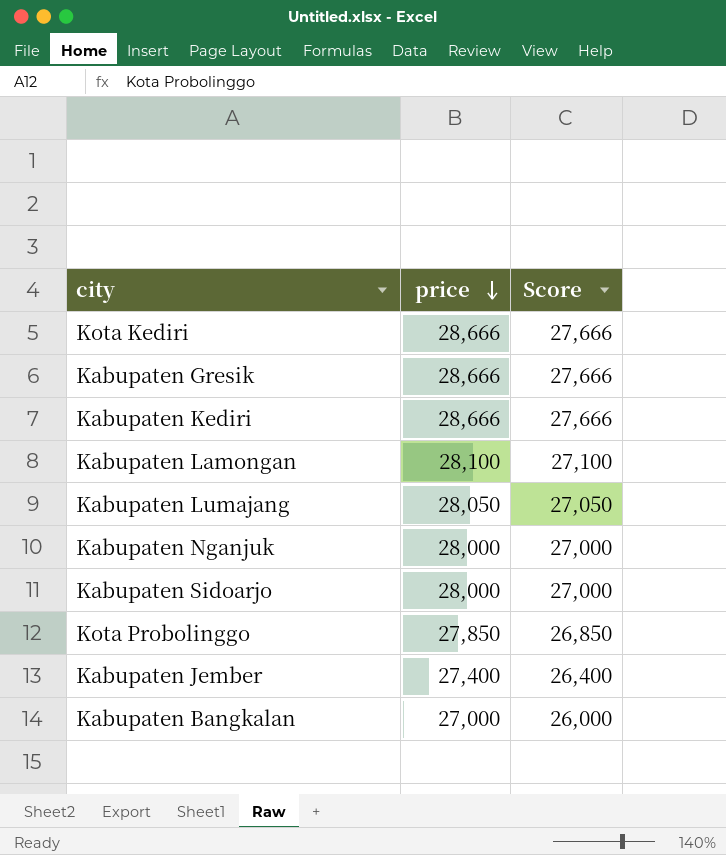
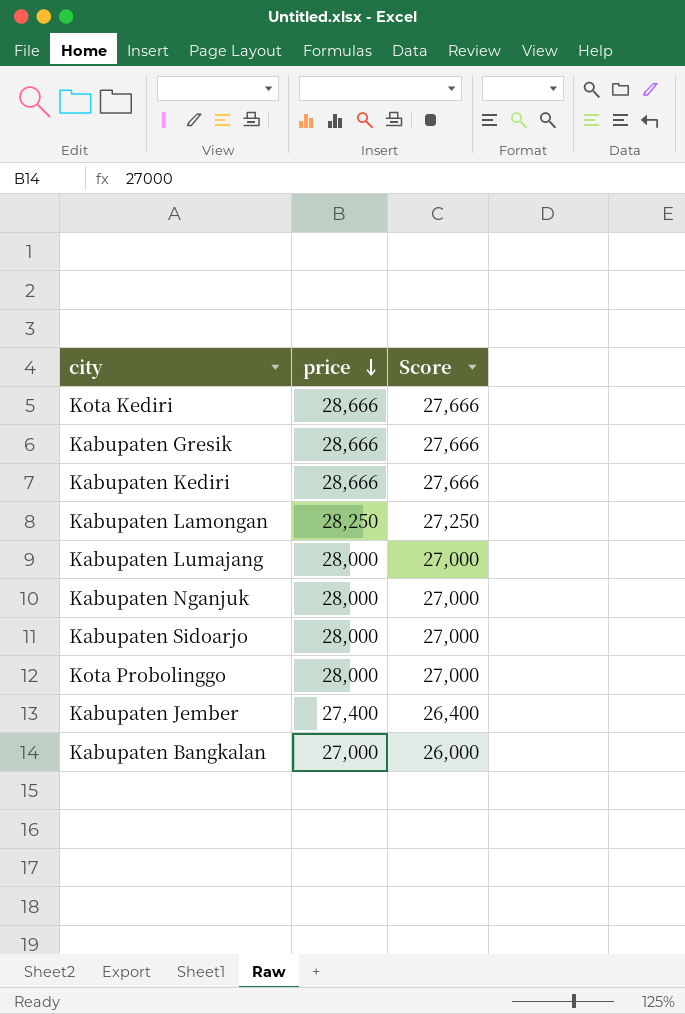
Kabupaten Lamongan | price: 28,100 -> 28,250
Kabupaten Lamongan | Score: 27,100 -> 27,250
Kabupaten Lumajang | price: 28,050 -> 28,000
Kabupaten Lumajang | Score: 27,050 -> 27,000
Kota Probolinggo | price: 27,850 -> 28,000
Kota Probolinggo | Score: 26,850 -> 27,000

